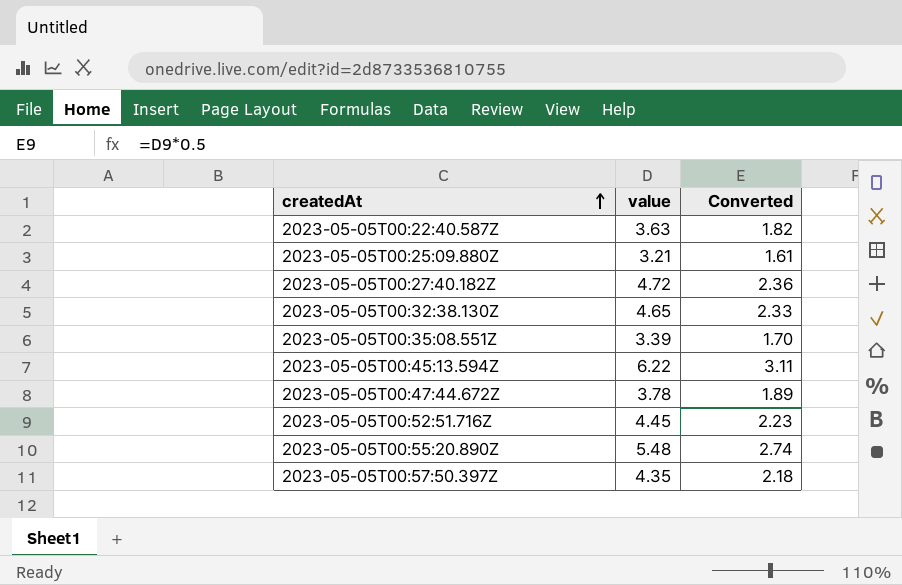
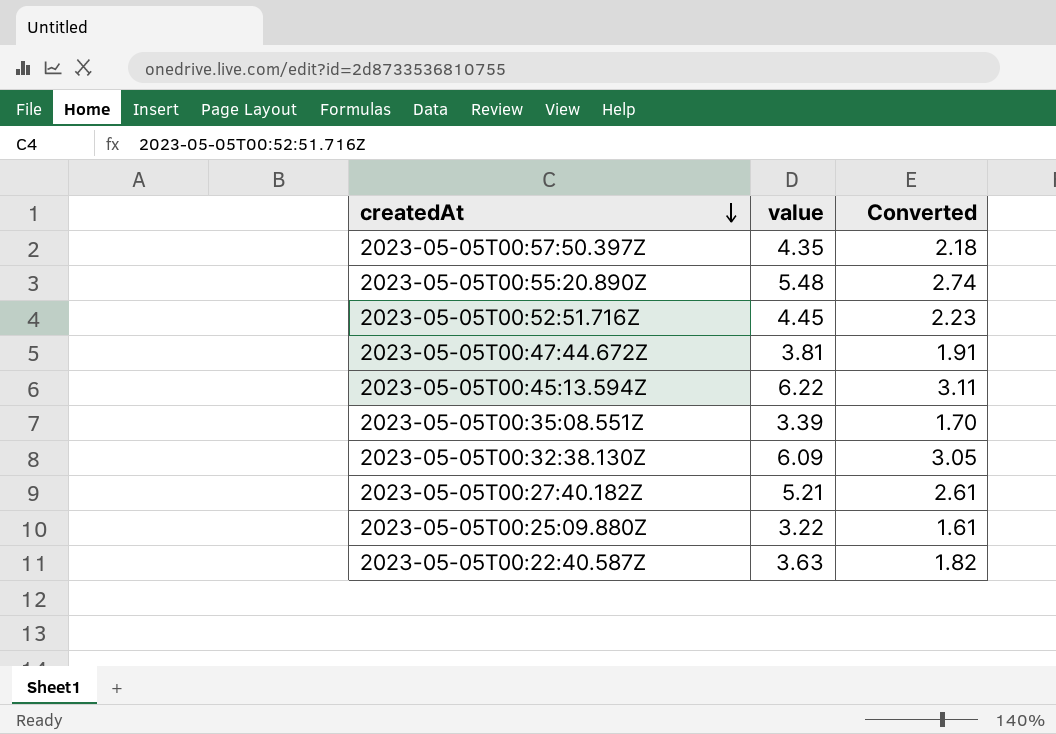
row order: createdAt ascending -> createdAt descending
2023-05-05T00:47:44.672Z | value: 3.78 -> 3.81
2023-05-05T00:47:44.672Z | Converted: 1.89 -> 1.91
2023-05-05T00:32:38.130Z | value: 4.65 -> 6.09
2023-05-05T00:32:38.130Z | Converted: 2.33 -> 3.05
2023-05-05T00:27:40.182Z | value: 4.72 -> 5.21
2023-05-05T00:27:40.182Z | Converted: 2.36 -> 2.61
2023-05-05T00:25:09.880Z | value: 3.21 -> 3.22

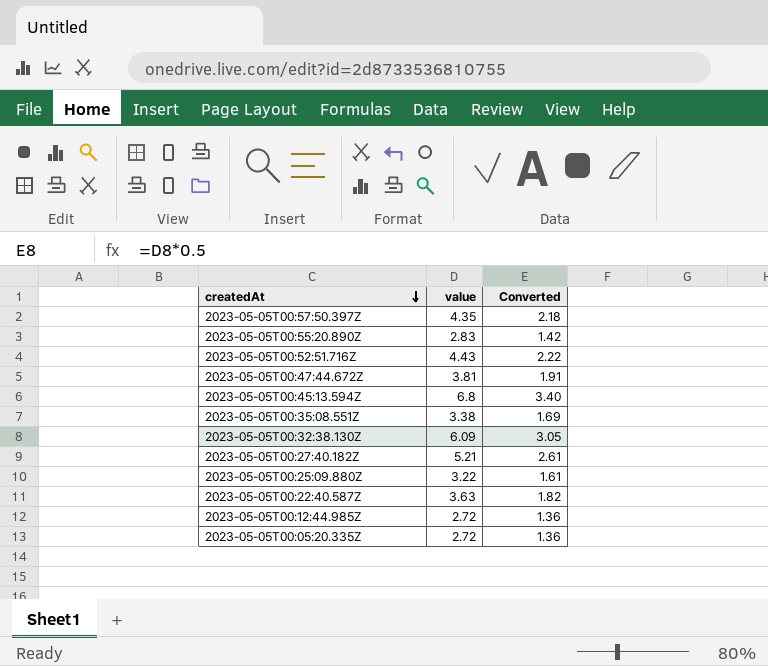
2023-05-05T00:55:20.890Z | value: 5.48 -> 2.83
2023-05-05T00:55:20.890Z | Converted: 2.74 -> 1.42
2023-05-05T00:52:51.716Z | value: 4.45 -> 4.43
2023-05-05T00:52:51.716Z | Converted: 2.23 -> 2.22
2023-05-05T00:45:13.594Z | value: 6.22 -> 6.8
2023-05-05T00:45:13.594Z | Converted: 3.11 -> 3.40
2023-05-05T00:35:08.551Z | value: 3.39 -> 3.38
2023-05-05T00:35:08.551Z | Converted: 1.70 -> 1.69
row 2023-05-05T00:12:44.985Z: none -> 2.72 | 1.36
row 2023-05-05T00:05:20.335Z: none -> 2.72 | 1.36

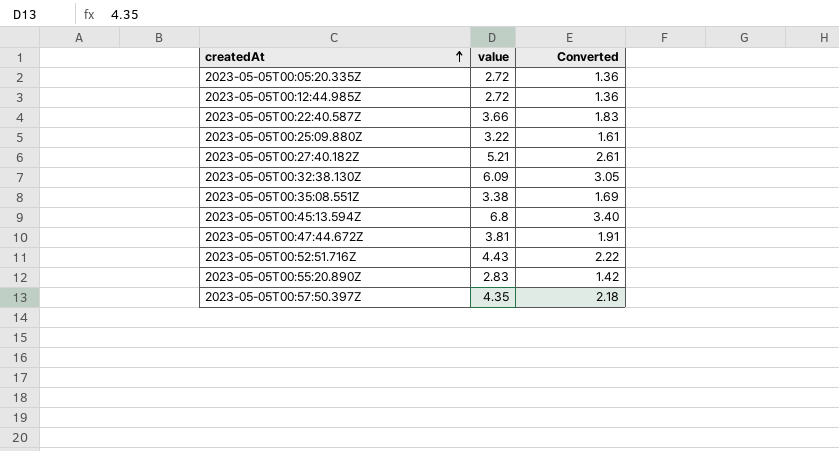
row order: createdAt descending -> createdAt ascending
2023-05-05T00:22:40.587Z | value: 3.63 -> 3.66
2023-05-05T00:22:40.587Z | Converted: 1.82 -> 1.83

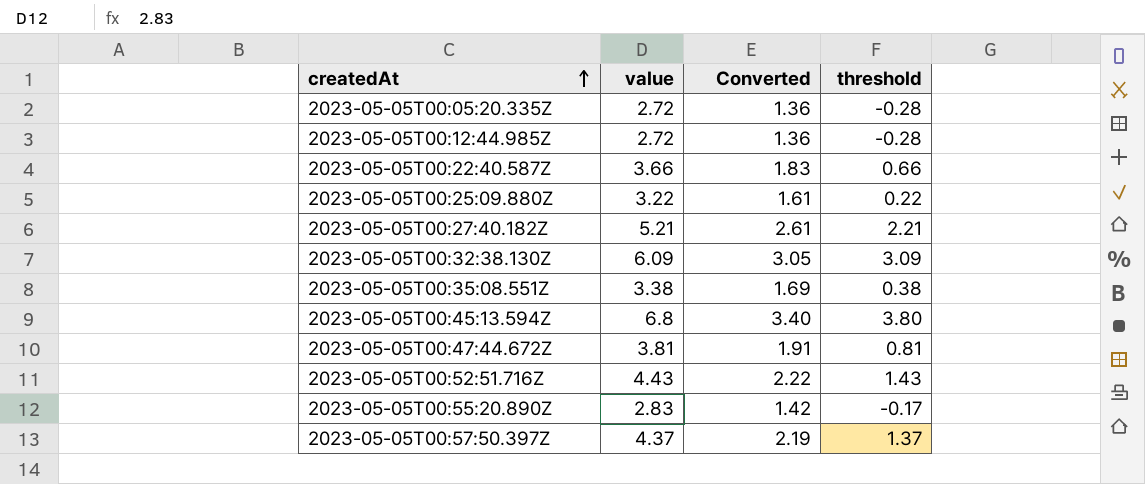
column threshold | formula: none -> [value] - 3
2023-05-05T00:57:50.397Z | value: 4.35 -> 4.37
2023-05-05T00:57:50.397Z | Converted: 2.18 -> 2.19

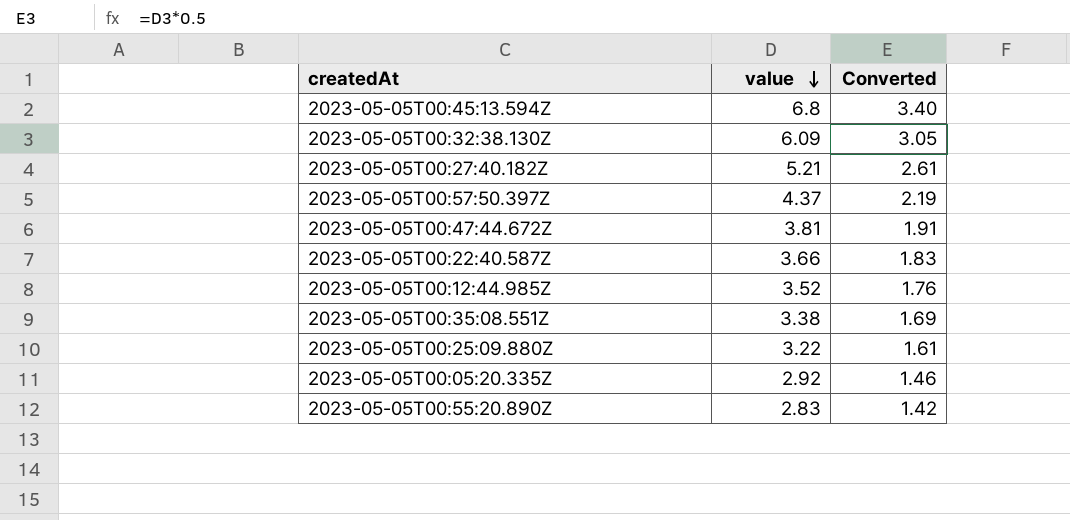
row order: createdAt ascending -> value descending
column threshold | formula: [value] - 3 -> none
row 2023-05-05T00:52:51.716Z: 4.43 | 2.22 | 1.43 -> none
2023-05-05T00:12:44.985Z | value: 2.72 -> 3.52
2023-05-05T00:12:44.985Z | Converted: 1.36 -> 1.76
2023-05-05T00:05:20.335Z | value: 2.72 -> 2.92
2023-05-05T00:05:20.335Z | Converted: 1.36 -> 1.46

